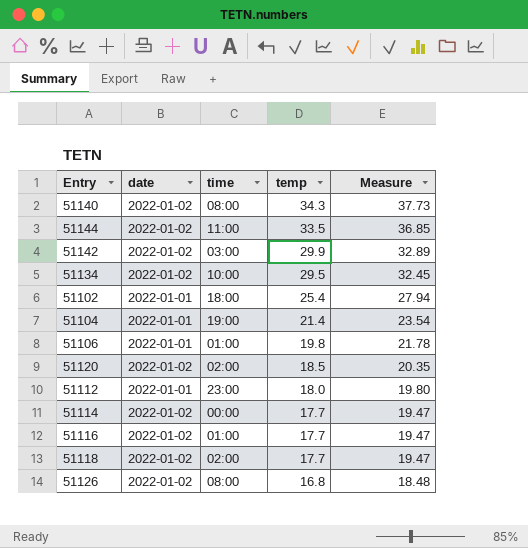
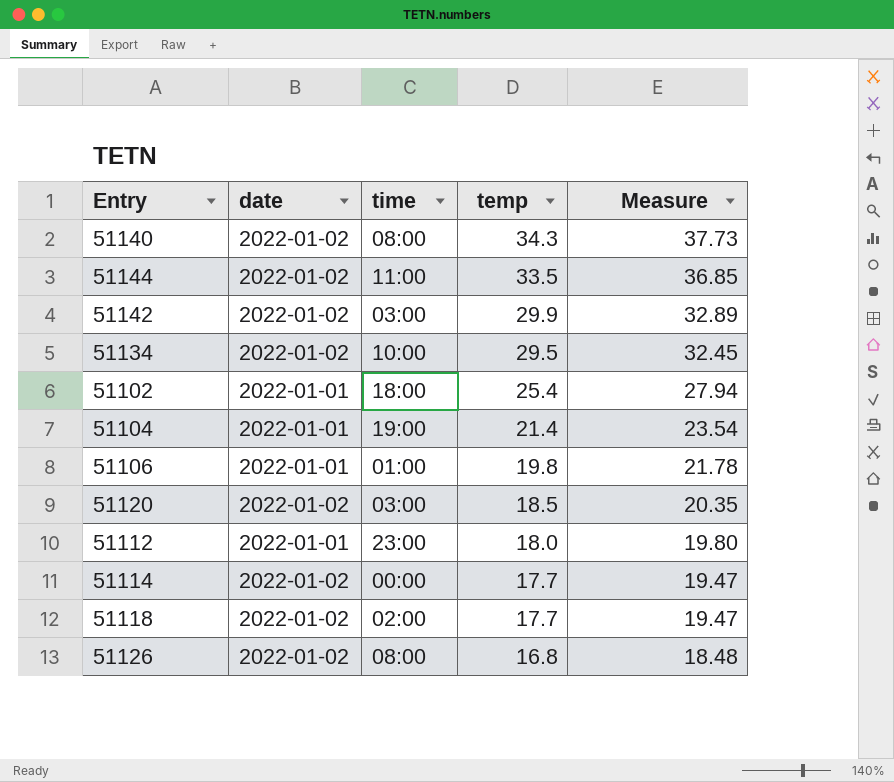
row 51116: 2022-01-02 | 01:00 | 17.7 | 19.47 -> none
51120 | time: 02:00 -> 03:00

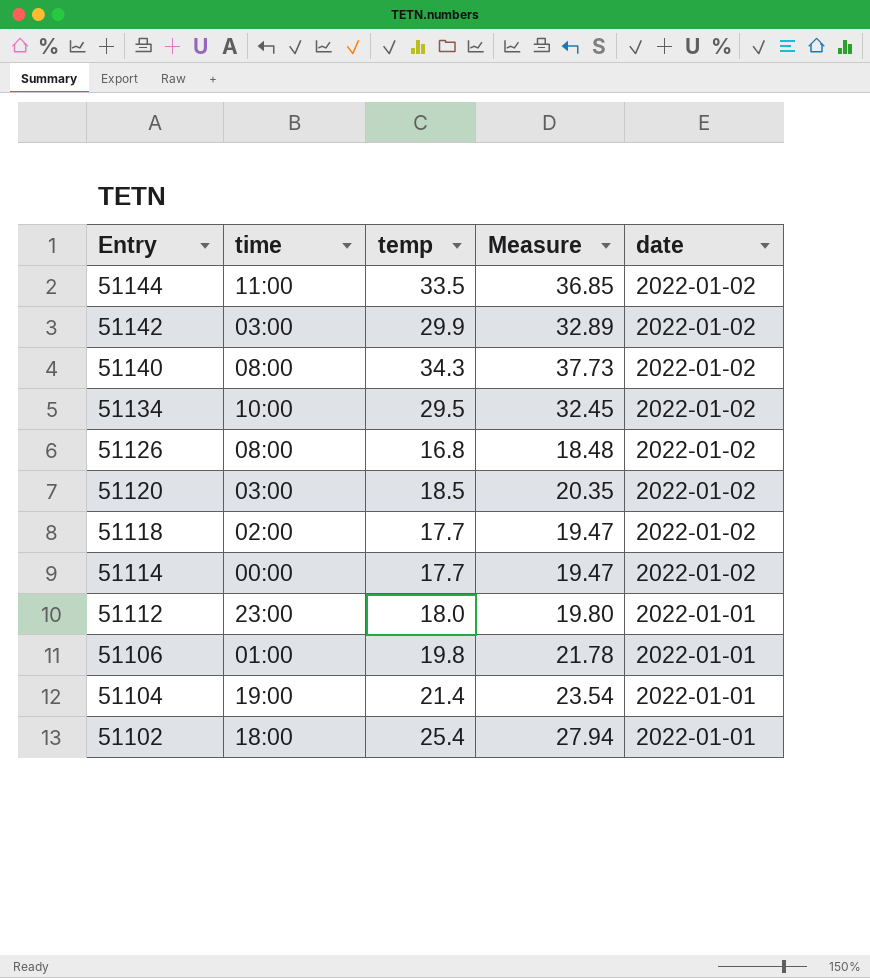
row order: temp descending -> Entry descending
column date | position: 2 -> 5

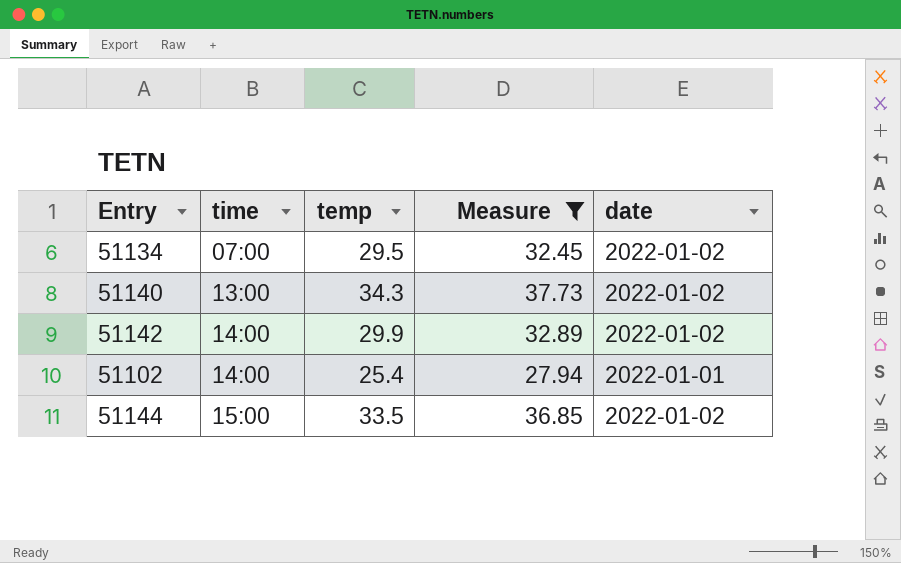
filter: none -> Measure >= 27.94
row order: Entry descending -> time ascending
51134 | time: 10:00 -> 07:00
51140 | time: 08:00 -> 13:00
51142 | time: 03:00 -> 14:00
51102 | time: 18:00 -> 14:00
51144 | time: 11:00 -> 15:00

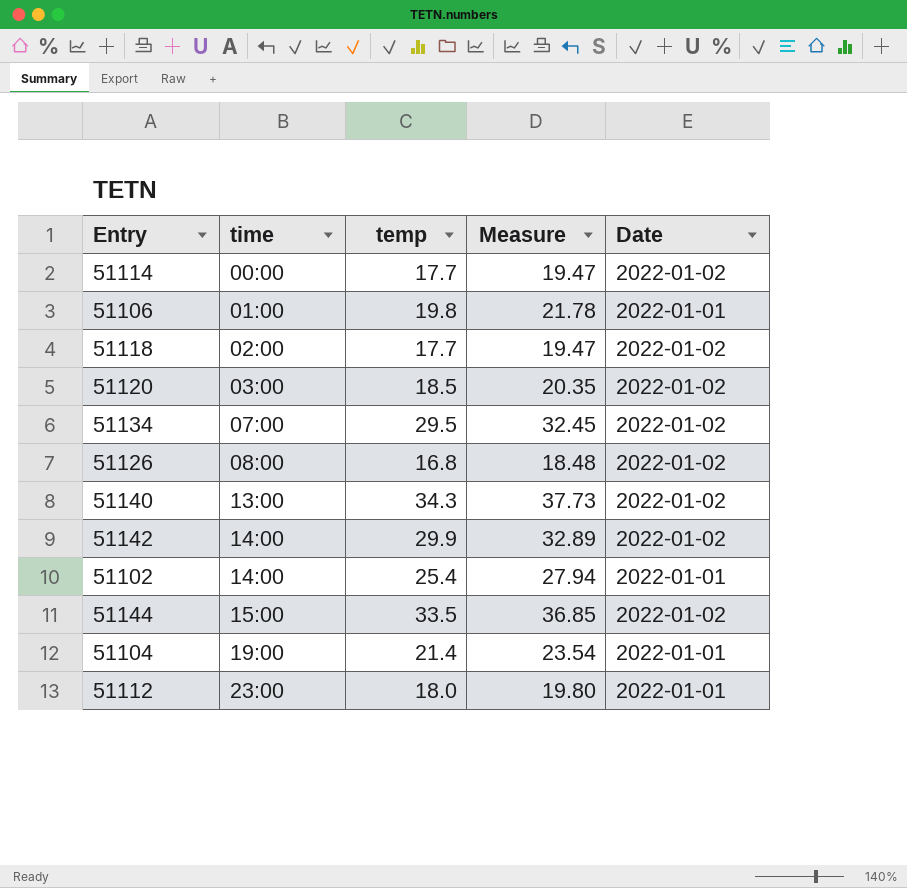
filter: Measure >= 27.94 -> none
column name: date -> Date

